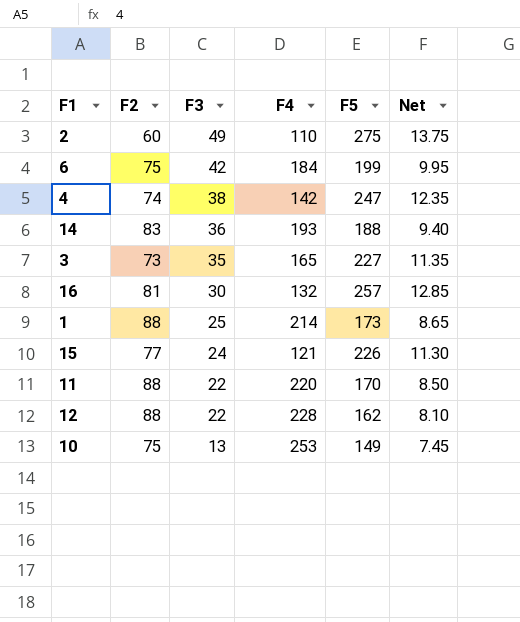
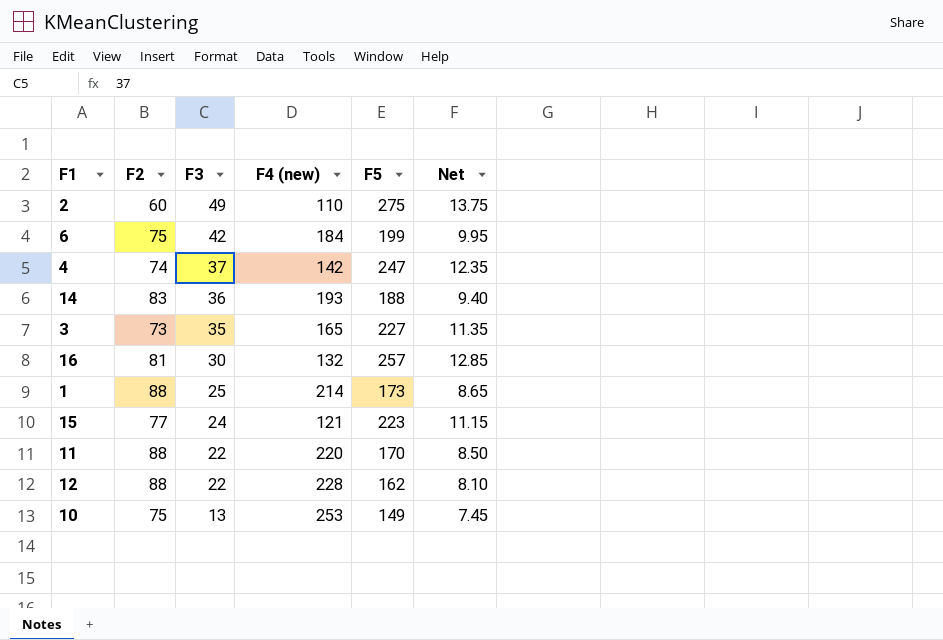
column name: F4 -> F4 (new)
4 | F3: 38 -> 37
15 | F5: 226 -> 223
15 | Net: 11.30 -> 11.15

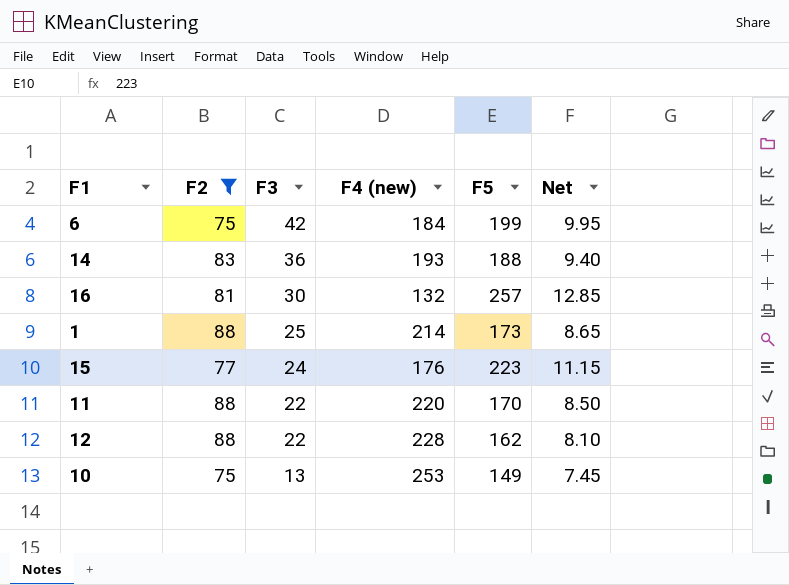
filter: none -> F2 >= 75
15 | F4 (new): 121 -> 176

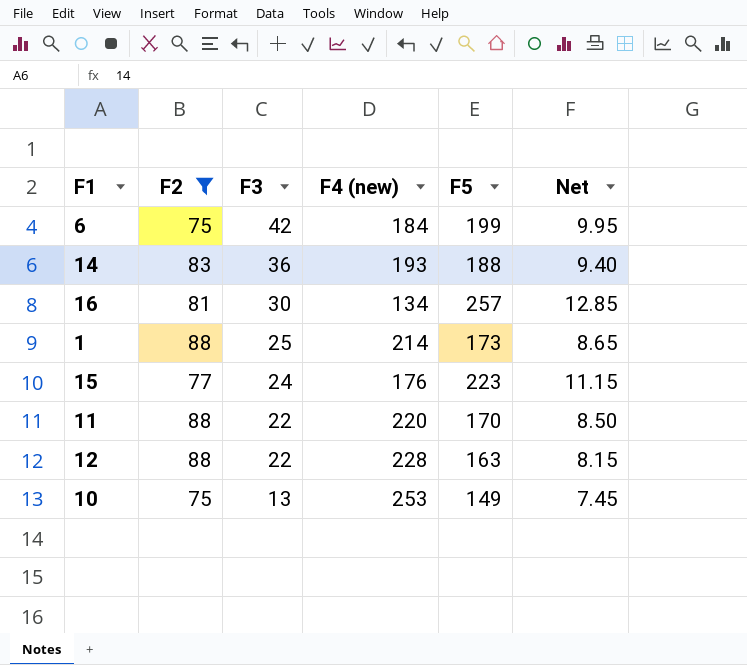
16 | F4 (new): 132 -> 134
12 | F5: 162 -> 163
12 | Net: 8.10 -> 8.15

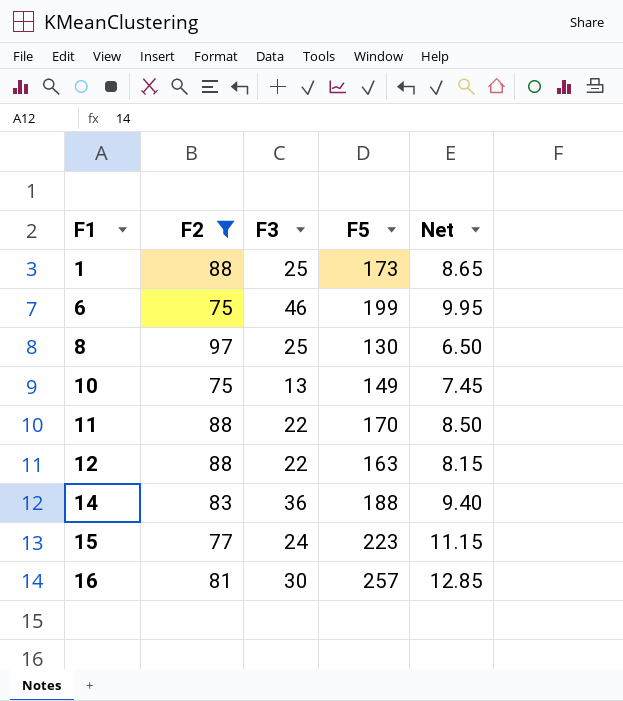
row order: F3 descending -> F1 ascending
column F4 (new) | position: 4 -> none
6 | F3: 42 -> 46
row 8: none -> 97 | 25 | 130 | 6.50

